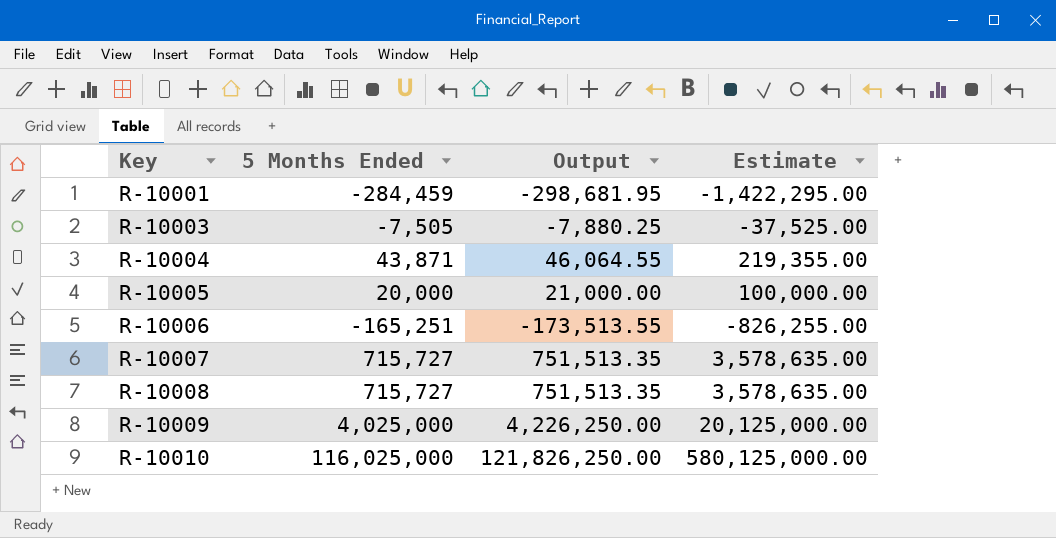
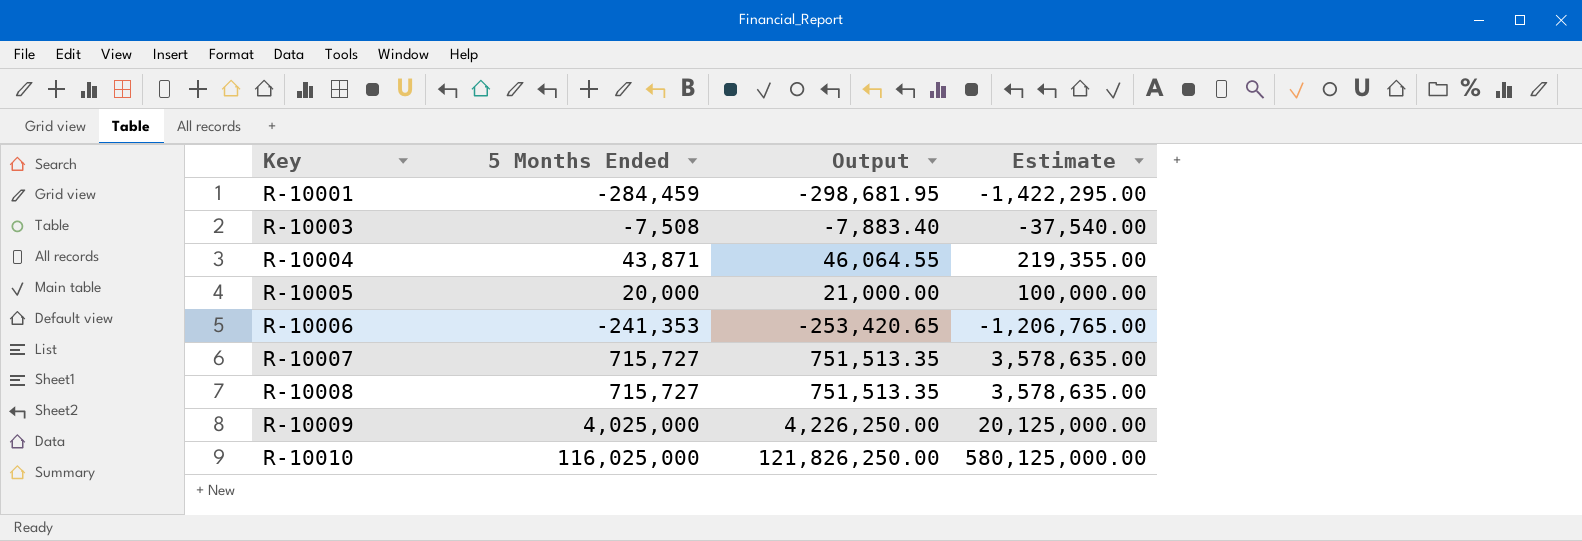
R-10003 | 5 Months Ended: -7,505 -> -7,508
R-10003 | Output: -7,880.25 -> -7,883.40
R-10003 | Estimate: -37,525.00 -> -37,540.00
R-10006 | 5 Months Ended: -165,251 -> -241,353
R-10006 | Output: -173,513.55 -> -253,420.65
R-10006 | Estimate: -826,255.00 -> -1,206,765.00

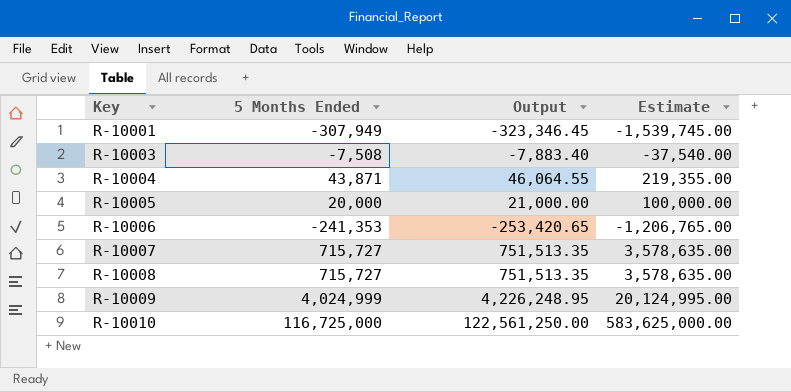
R-10001 | 5 Months Ended: -284,459 -> -307,949
R-10001 | Output: -298,681.95 -> -323,346.45
R-10001 | Estimate: -1,422,295.00 -> -1,539,745.00
R-10009 | 5 Months Ended: 4,025,000 -> 4,024,999
R-10009 | Output: 4,226,250.00 -> 4,226,248.95
R-10009 | Estimate: 20,125,000.00 -> 20,124,995.00
R-10010 | 5 Months Ended: 116,025,000 -> 116,725,000
R-10010 | Output: 121,826,250.00 -> 122,561,250.00
R-10010 | Estimate: 580,125,000.00 -> 583,625,000.00

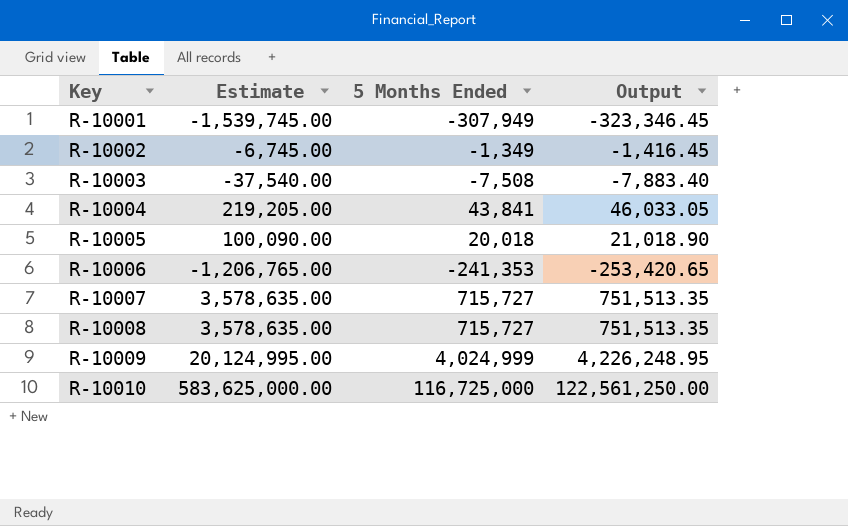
column Estimate | position: 4 -> 2
row R-10002: none -> -6,745.00 | -1,349 | -1,416.45
R-10004 | Estimate: 219,355.00 -> 219,205.00
R-10004 | 5 Months Ended: 43,871 -> 43,841
R-10004 | Output: 46,064.55 -> 46,033.05
R-10005 | Estimate: 100,000.00 -> 100,090.00
R-10005 | 5 Months Ended: 20,000 -> 20,018
R-10005 | Output: 21,000.00 -> 21,018.90

